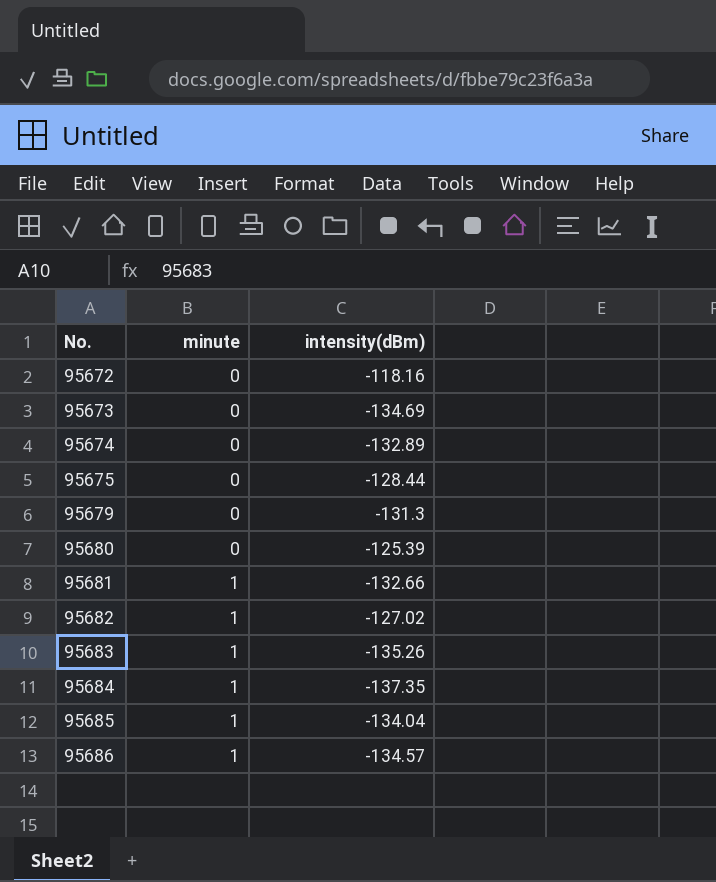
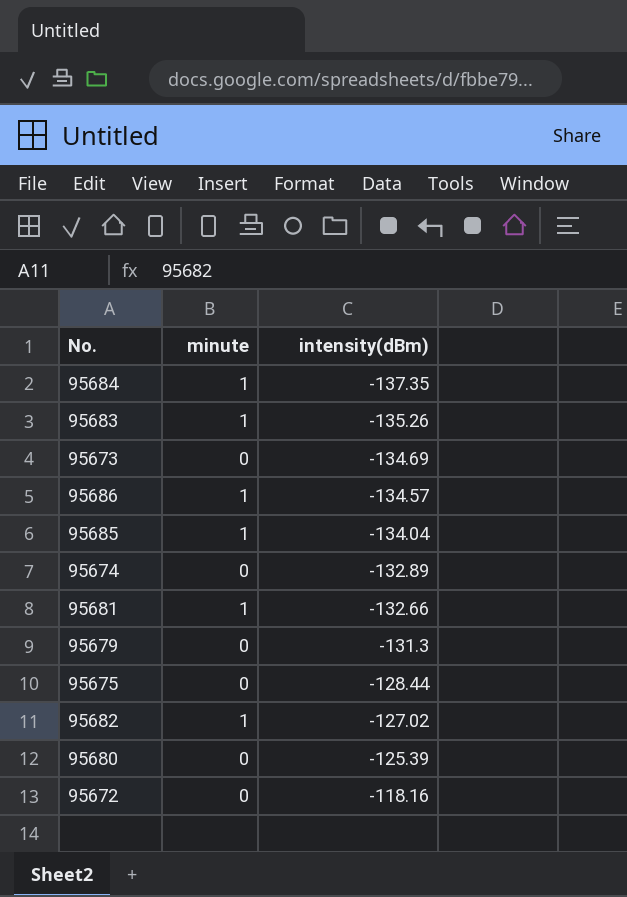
row order: No. ascending -> intensity(dBm) ascending

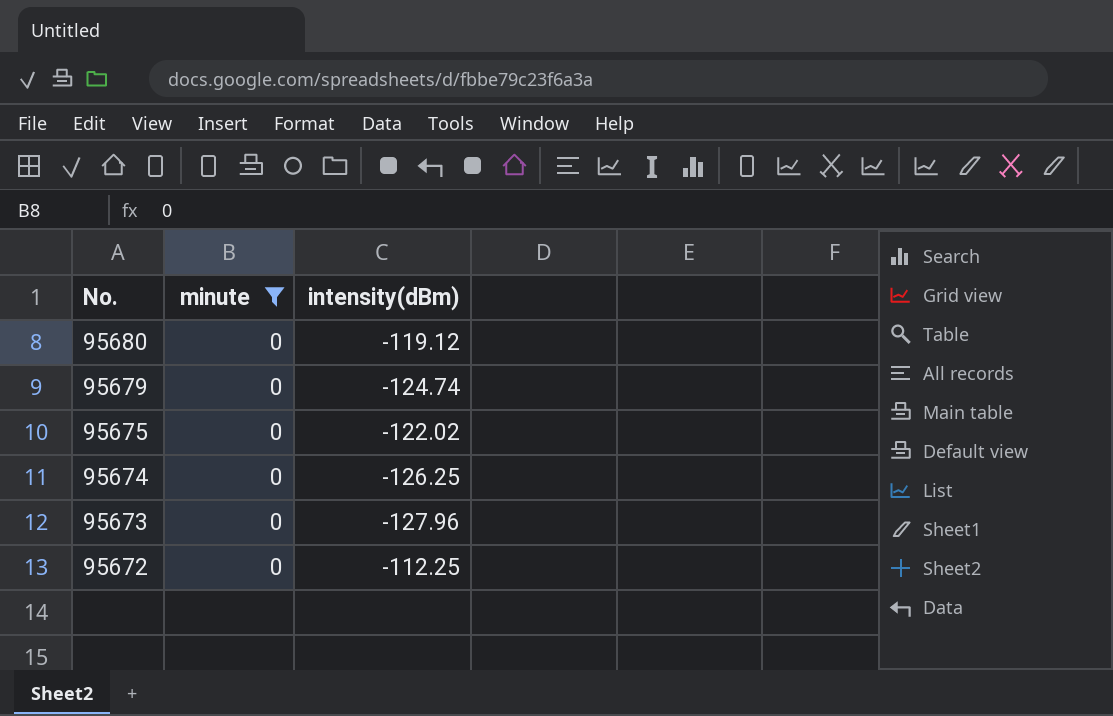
filter: none -> minute = 0
row order: intensity(dBm) ascending -> No. descending
95680 | intensity(dBm): -125.39 -> -119.12
95679 | intensity(dBm): -131.3 -> -124.74
95675 | intensity(dBm): -128.44 -> -122.02
95674 | intensity(dBm): -132.89 -> -126.25
95673 | intensity(dBm): -134.69 -> -127.96
95672 | intensity(dBm): -118.16 -> -112.25

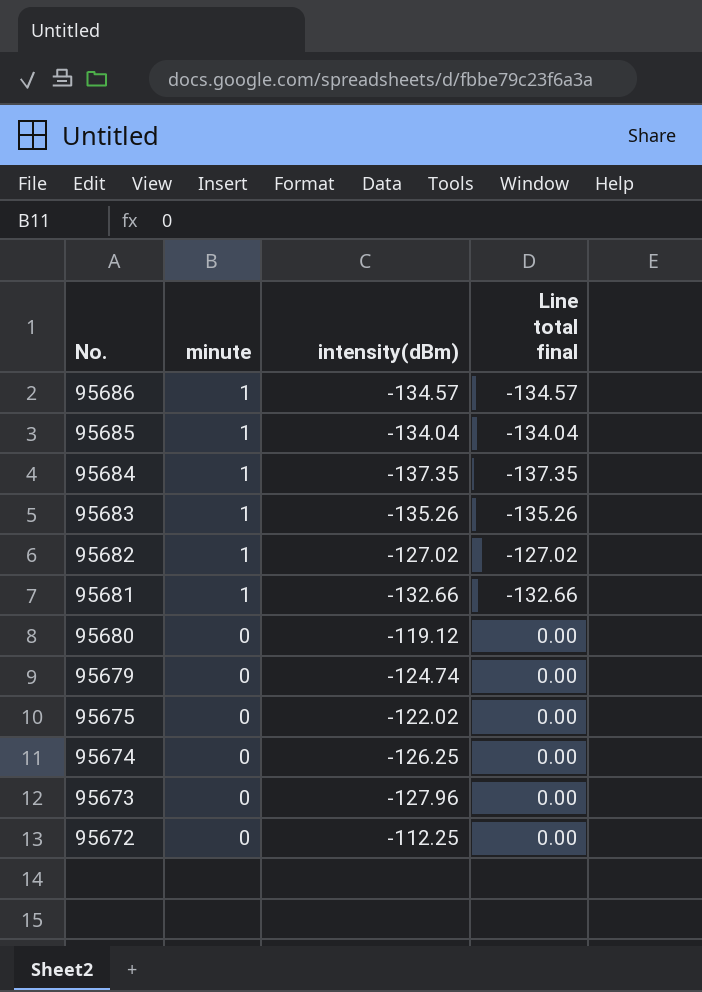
filter: minute = 0 -> none
column Line total final | formula: none -> [minute] * [intensity(dBm)]

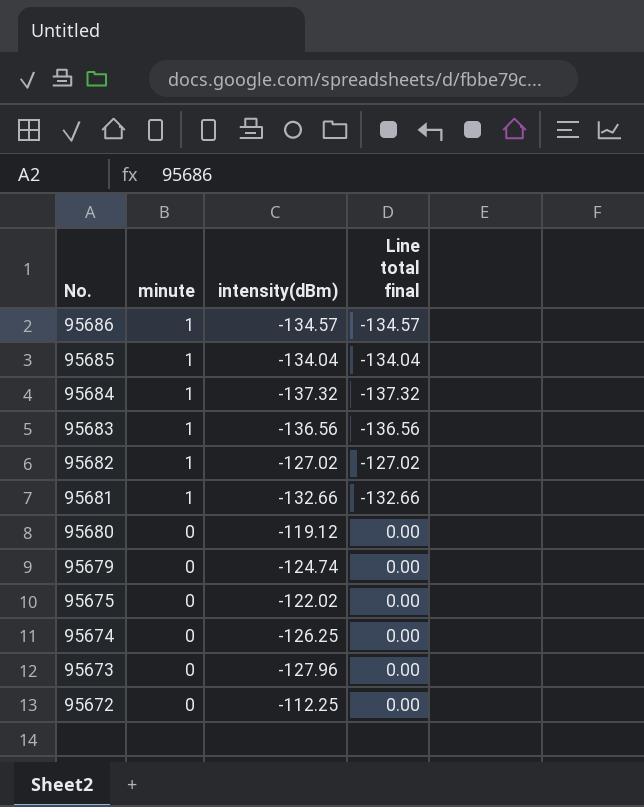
95684 | intensity(dBm): -137.35 -> -137.32
95684 | Line total final: -137.35 -> -137.32
95683 | intensity(dBm): -135.26 -> -136.56
95683 | Line total final: -135.26 -> -136.56

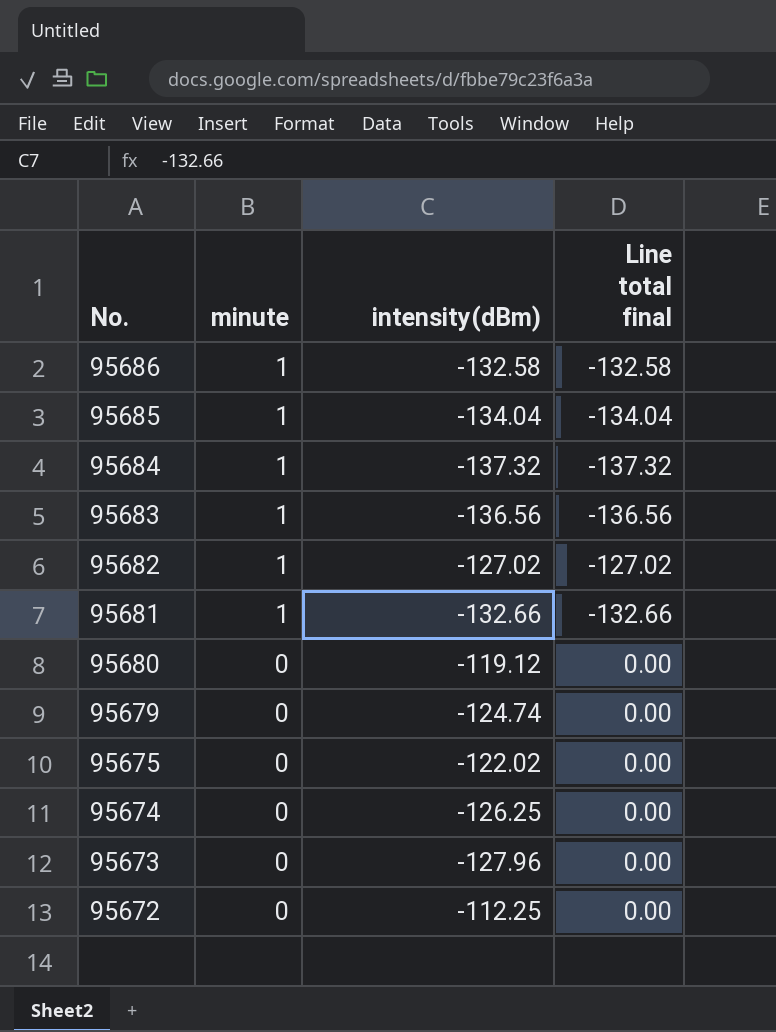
95686 | intensity(dBm): -134.57 -> -132.58
95686 | Line total final: -134.57 -> -132.58

